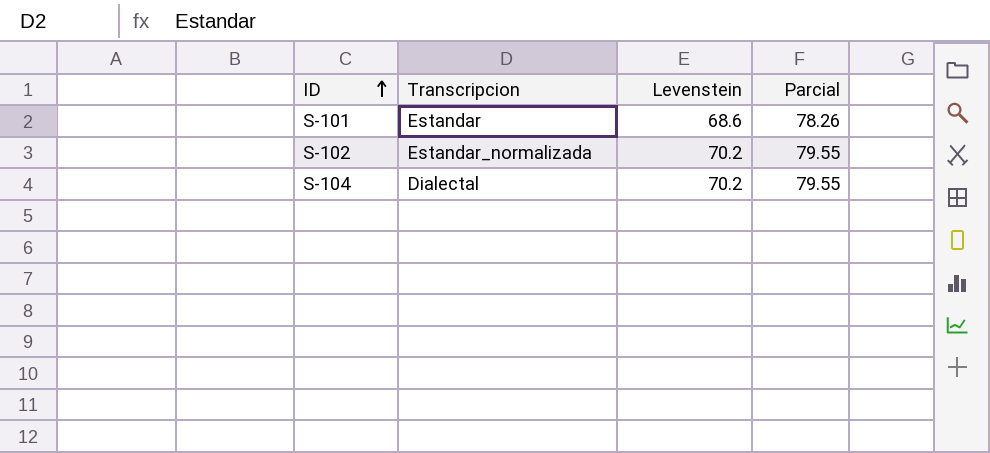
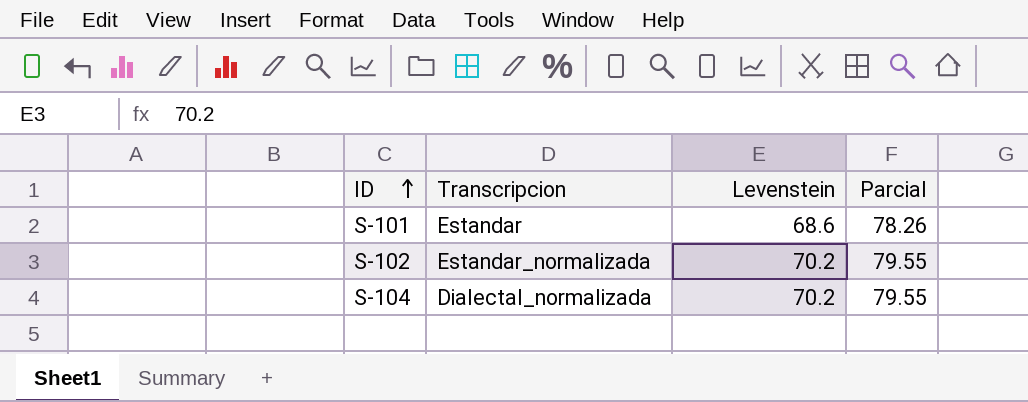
S-104 | Transcripcion: Dialectal -> Dialectal_normalizada

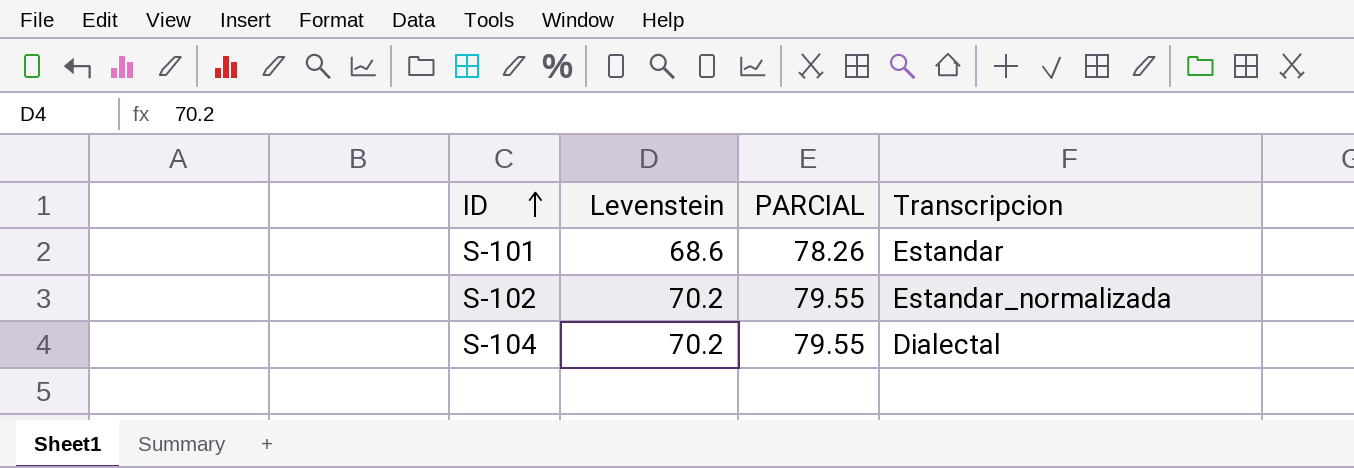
column name: Parcial -> PARCIAL
column Transcripcion | position: 2 -> 4
S-104 | Transcripcion: Dialectal_normalizada -> Dialectal

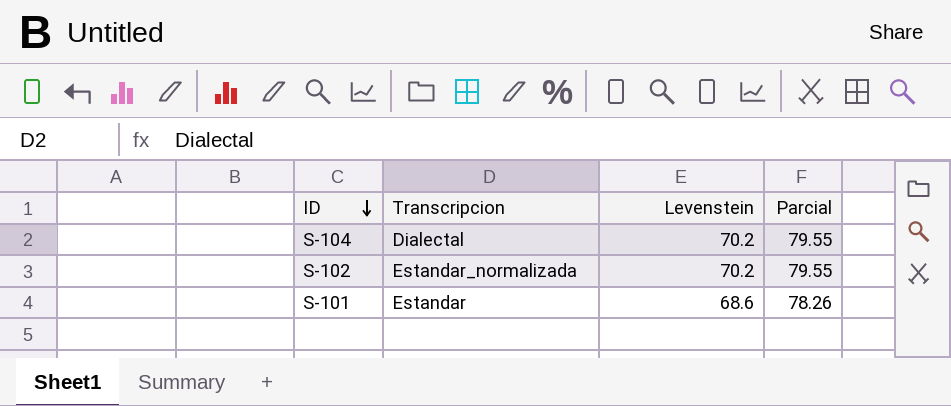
row order: ID ascending -> ID descending
column Transcripcion | position: 4 -> 2
column name: PARCIAL -> Parcial

